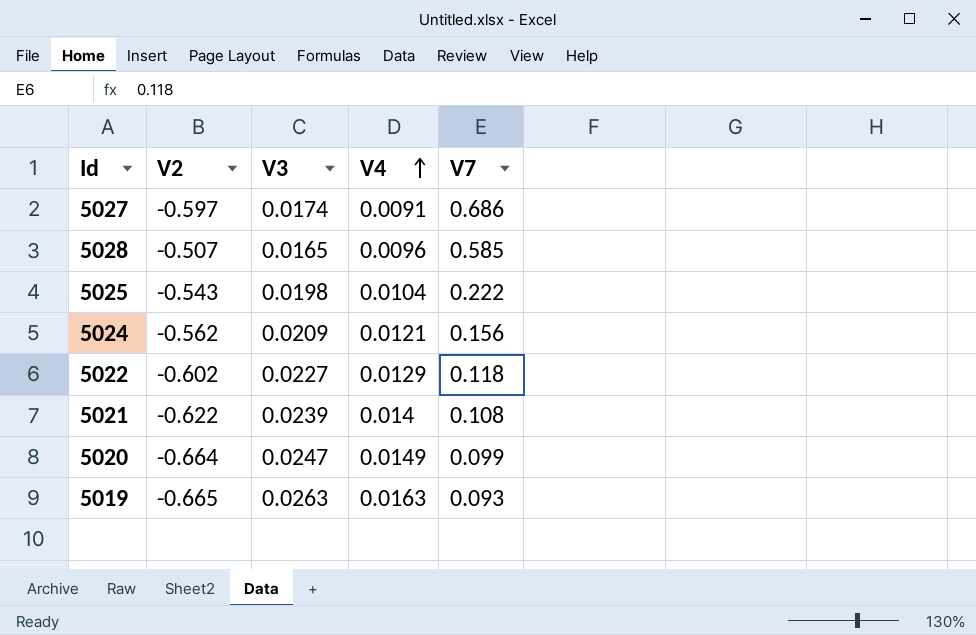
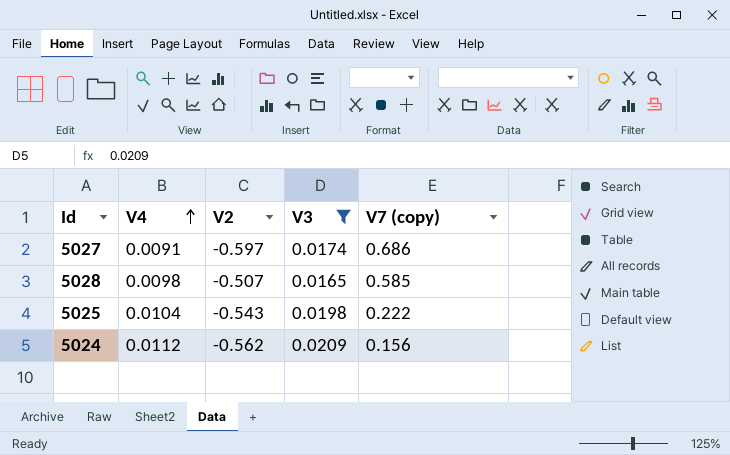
filter: none -> V3 <= 0.0209
column V4 | position: 4 -> 2
column name: V7 -> V7 (copy)
5028 | V4: 0.0096 -> 0.0098
5024 | V4: 0.0121 -> 0.0112

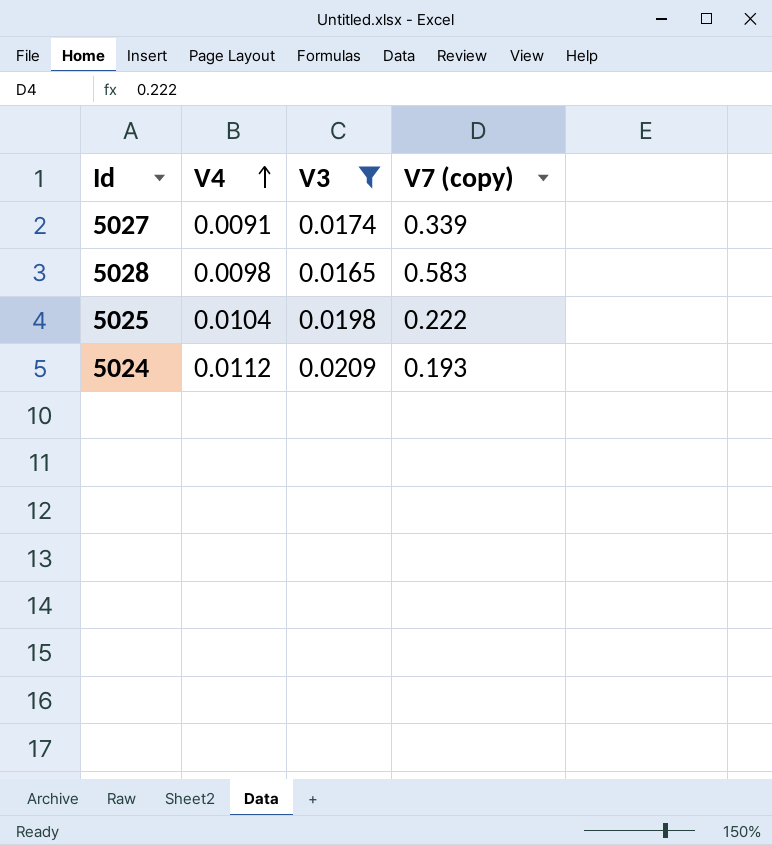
column V2 | position: 3 -> none
5027 | V7 (copy): 0.686 -> 0.339
5028 | V7 (copy): 0.585 -> 0.583
5024 | V7 (copy): 0.156 -> 0.193

